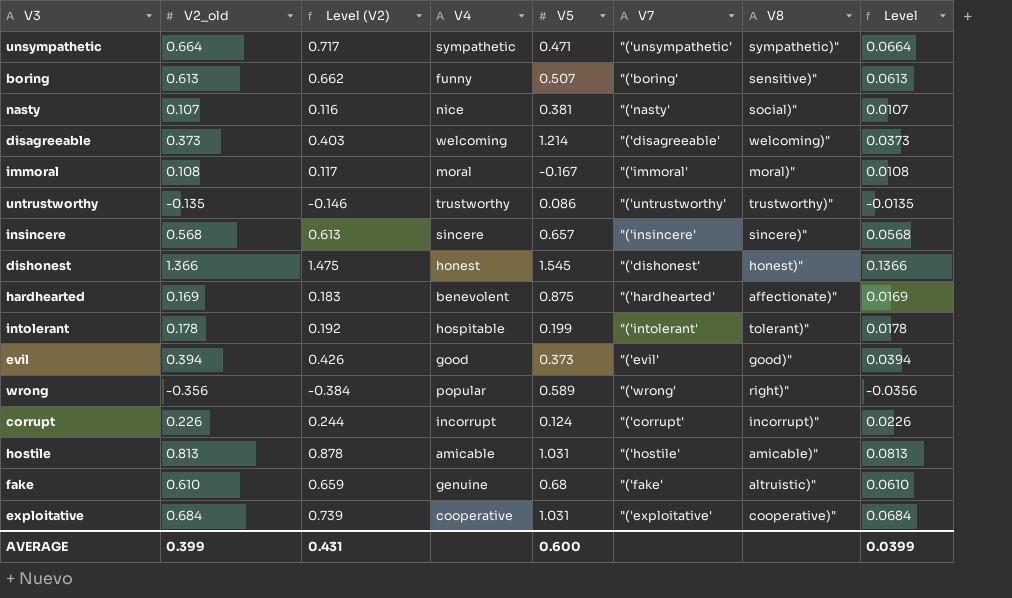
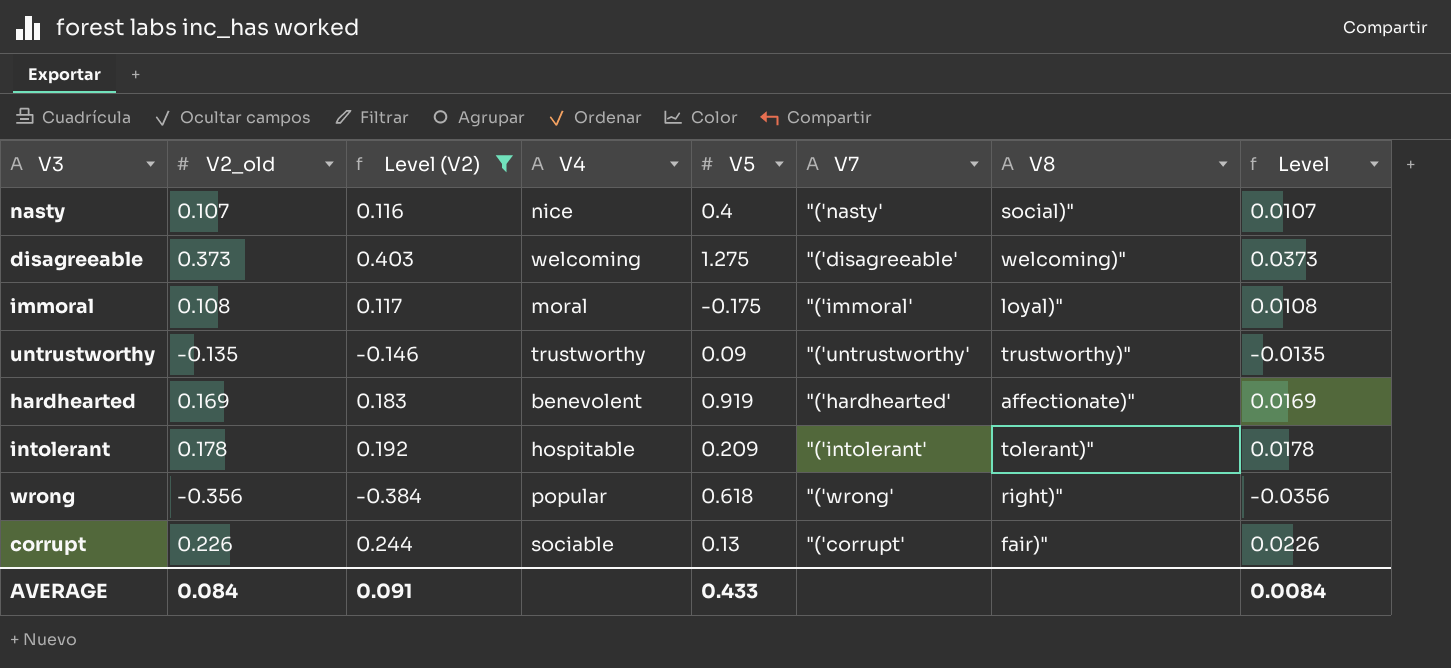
filter: none -> Level (V2) <= 0.403
nasty | V5: 0.381 -> 0.4
disagreeable | V5: 1.214 -> 1.275
immoral | V5: -0.167 -> -0.175
immoral | V8: moral)" -> loyal)"
untrustworthy | V5: 0.086 -> 0.09
hardhearted | V5: 0.875 -> 0.919
intolerant | V5: 0.199 -> 0.209
wrong | V5: 0.589 -> 0.618
corrupt | V4: incorrupt -> sociable
corrupt | V5: 0.124 -> 0.13
corrupt | V8: incorrupt)" -> fair)"
AVERAGE | V2_old: 0.399 -> 0.084
AVERAGE | Level (V2): 0.431 -> 0.091
AVERAGE | V5: 0.600 -> 0.433
AVERAGE | Level: 0.0399 -> 0.0084

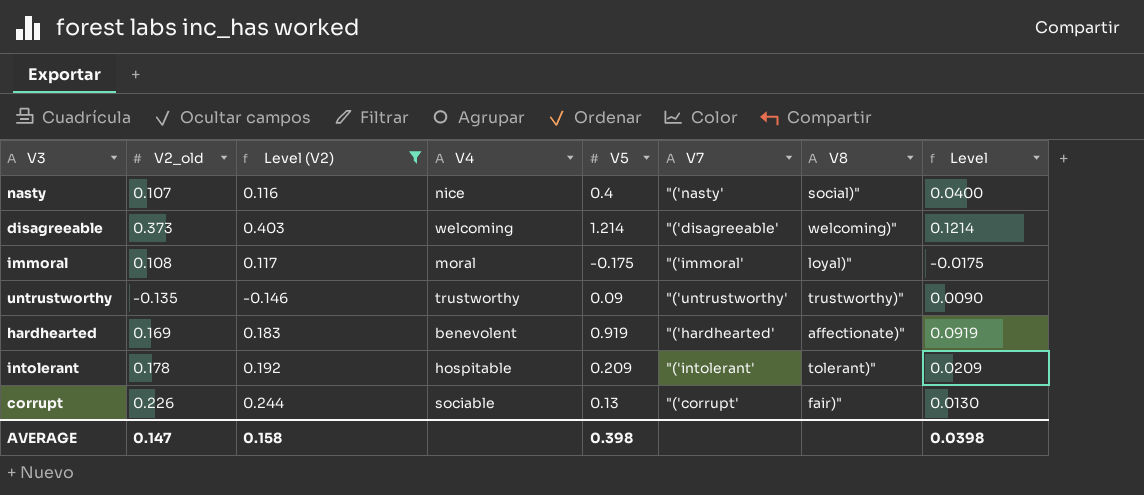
column Level | formula: [V2_old] * 0.1 -> [V5] * 0.1
row wrong: -0.356 | -0.384 | popular | 0.618 | "('wrong' | right)" | -0.0356 -> none
disagreeable | V5: 1.275 -> 1.214
AVERAGE | V2_old: 0.084 -> 0.147
AVERAGE | Level (V2): 0.091 -> 0.158
AVERAGE | V5: 0.433 -> 0.398
AVERAGE | Level: 0.0084 -> 0.0398

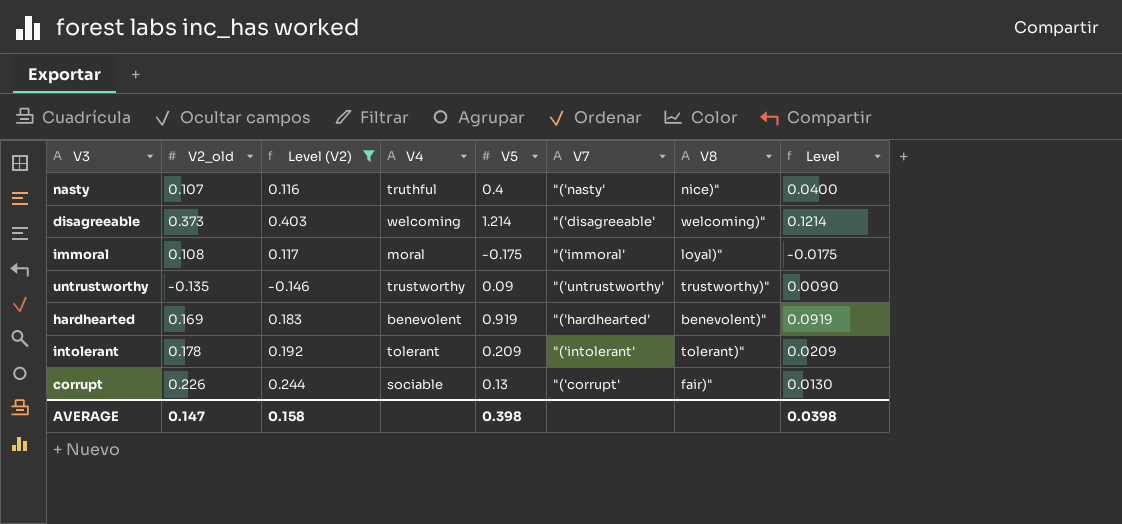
nasty | V4: nice -> truthful
nasty | V8: social)" -> nice)"
hardhearted | V8: affectionate)" -> benevolent)"
intolerant | V4: hospitable -> tolerant

